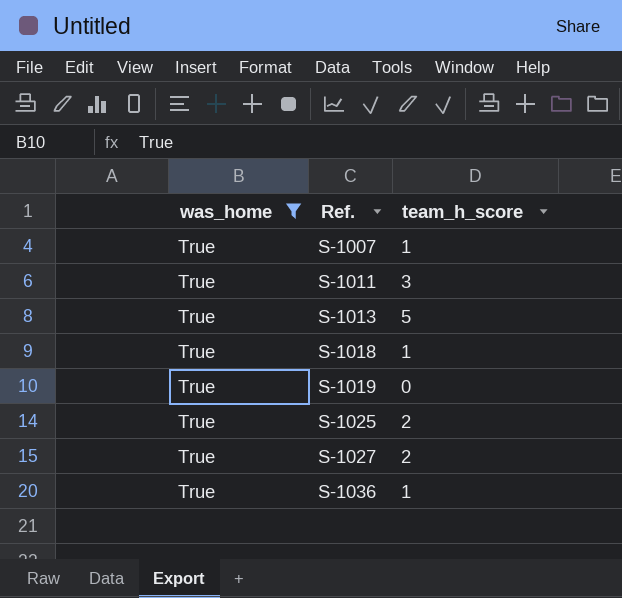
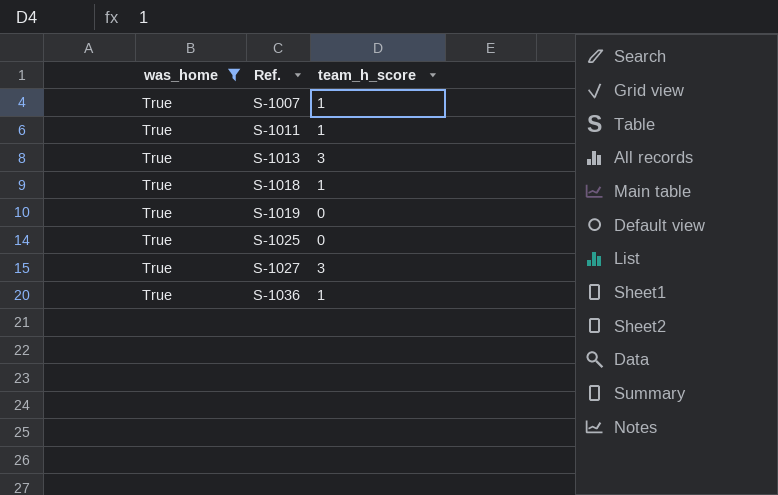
S-1011 | team_h_score: 3 -> 1
S-1013 | team_h_score: 5 -> 3
S-1025 | team_h_score: 2 -> 0
S-1027 | team_h_score: 2 -> 3

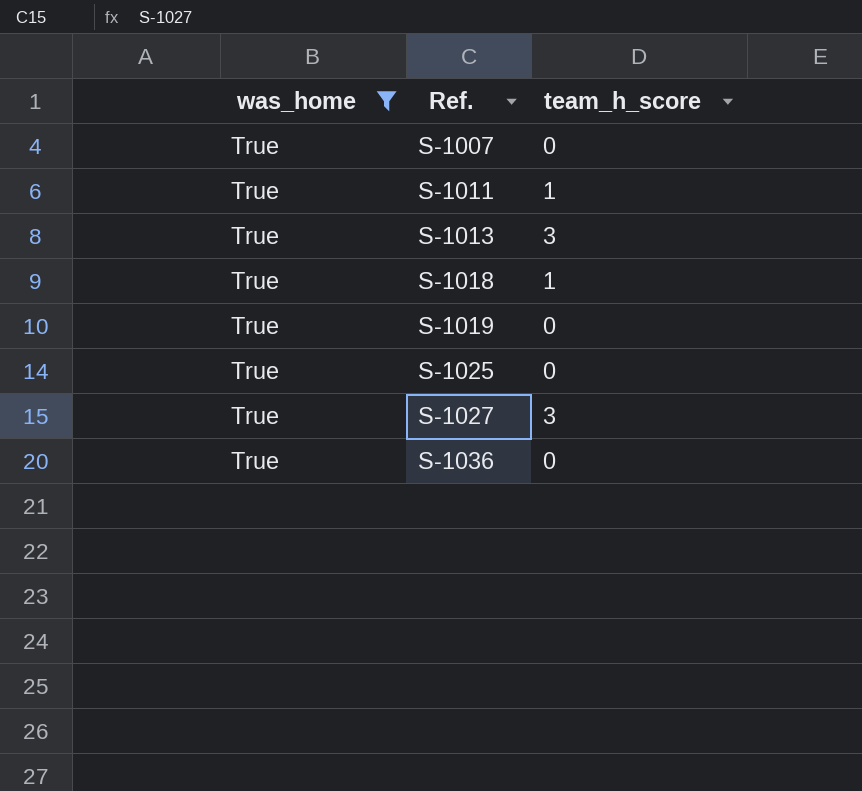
S-1007 | team_h_score: 1 -> 0
S-1036 | team_h_score: 1 -> 0

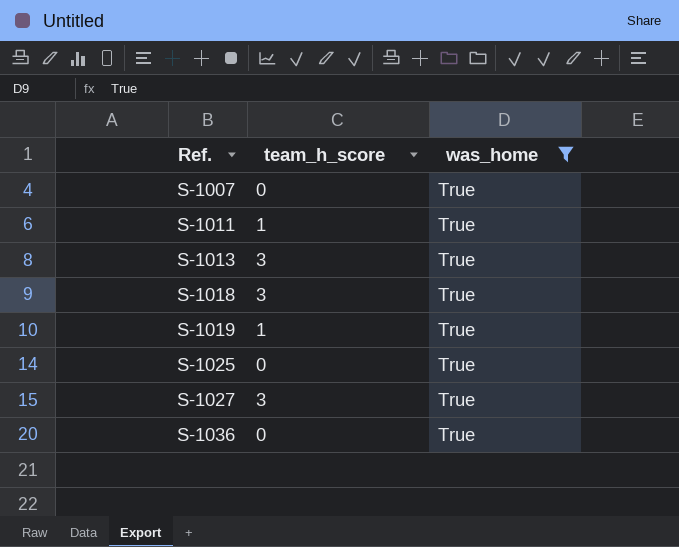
column was_home | position: 1 -> 3
S-1018 | team_h_score: 1 -> 3
S-1019 | team_h_score: 0 -> 1

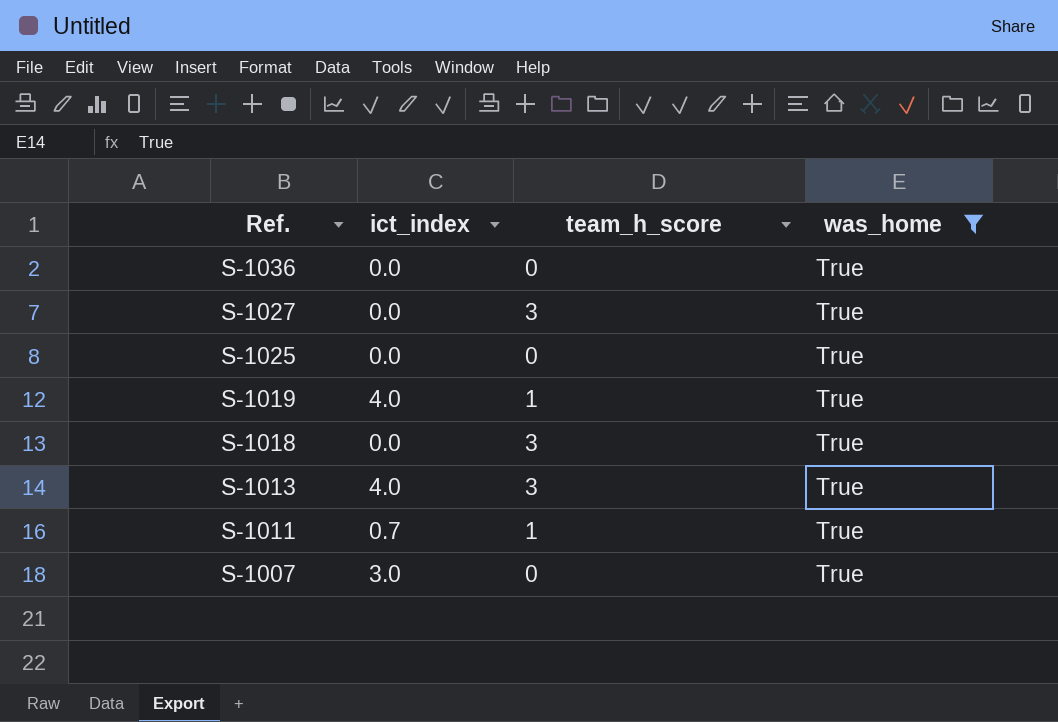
row order: Ref. ascending -> Ref. descending
column ict_index | position: none -> 2

